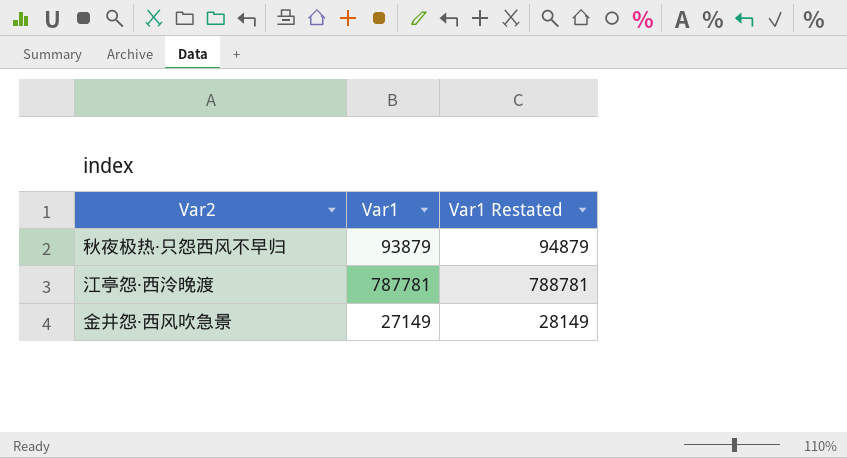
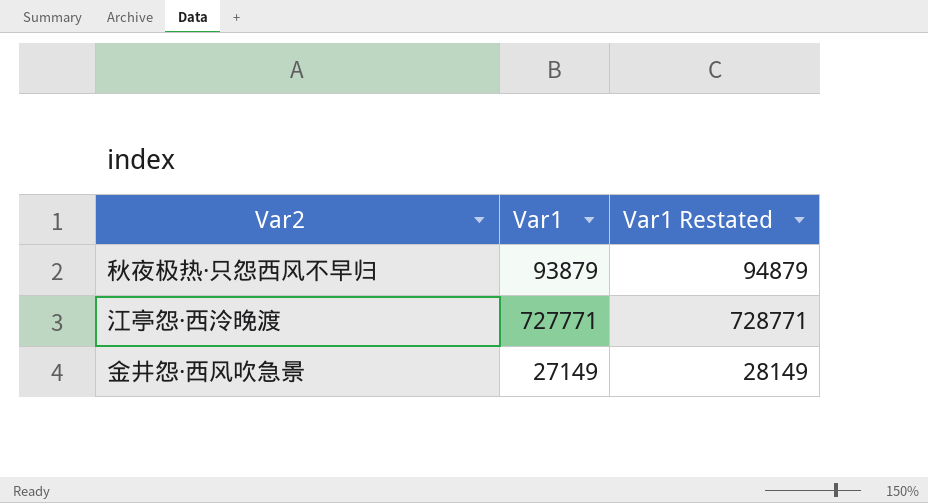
江亭怨·西泠晚渡 | Var1: 787781 -> 727771
江亭怨·西泠晚渡 | Var1 Restated: 788781 -> 728771

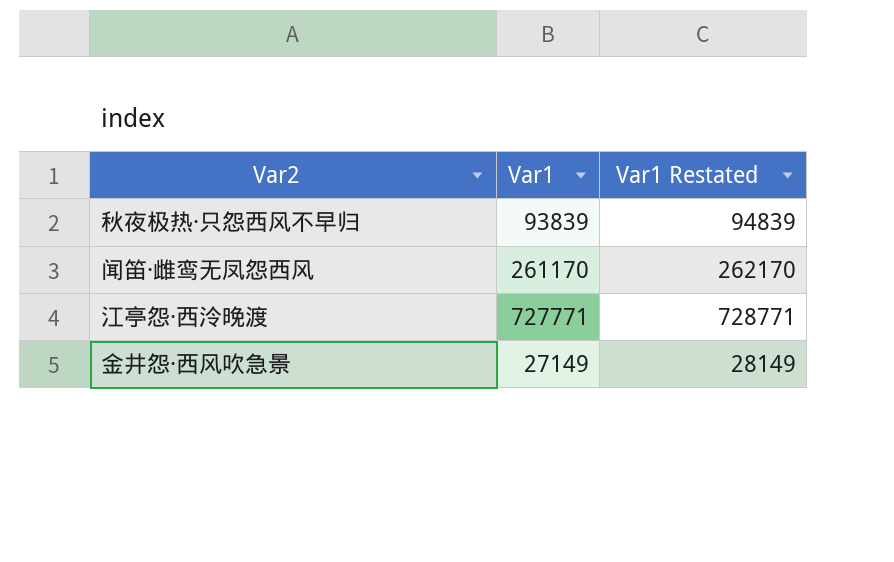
秋夜极热·只怨西风不早归 | Var1: 93879 -> 93839
秋夜极热·只怨西风不早归 | Var1 Restated: 94879 -> 94839
row 闻笛·雌鸾无凤怨西风: none -> 261170 | 262170

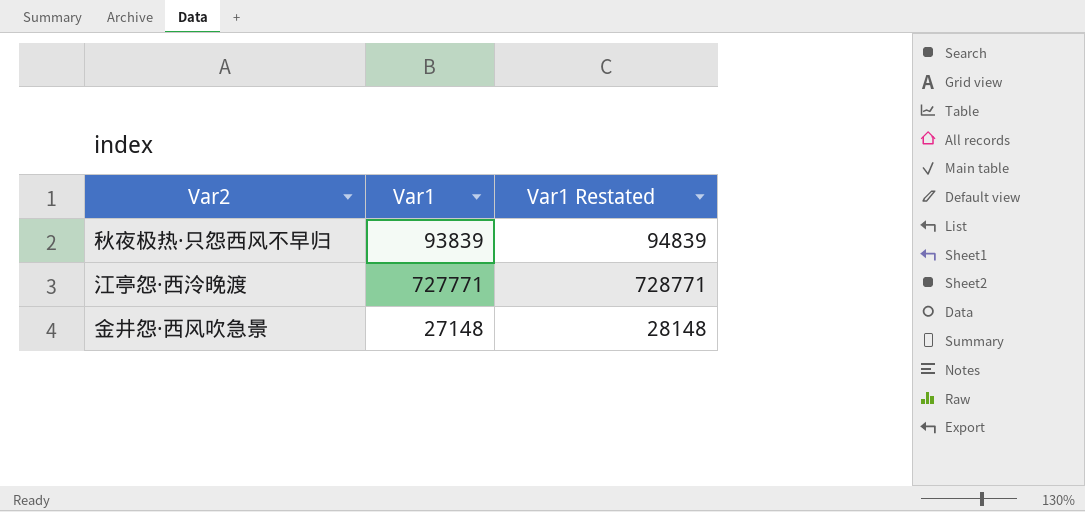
row 闻笛·雌鸾无凤怨西风: 261170 | 262170 -> none
金井怨·西风吹急景 | Var1: 27149 -> 27148
金井怨·西风吹急景 | Var1 Restated: 28149 -> 28148

